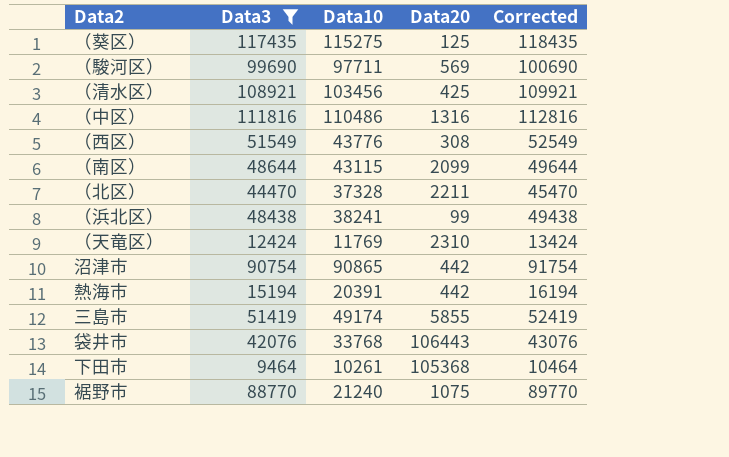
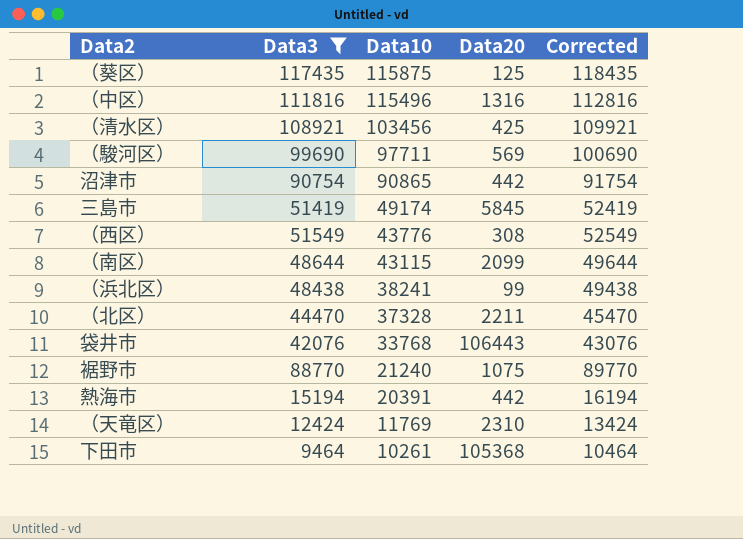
row order: none -> Data10 descending
（葵区） | Data10: 115275 -> 115875
（中区） | Data10: 110486 -> 115496
三島市 | Data20: 5855 -> 5845

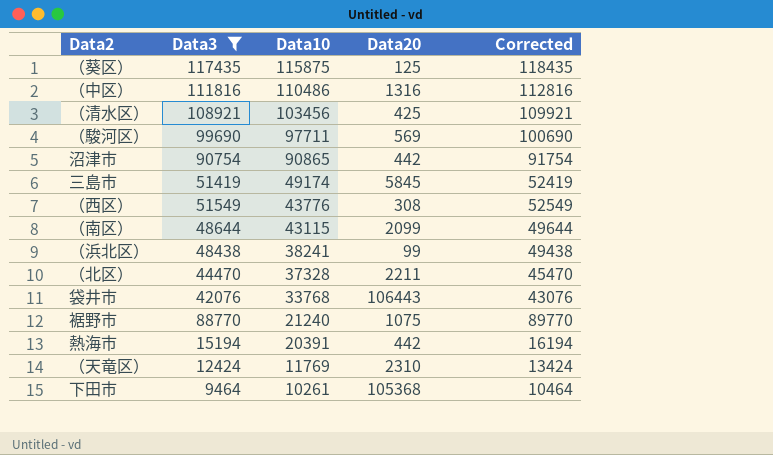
（中区） | Data10: 115496 -> 110486

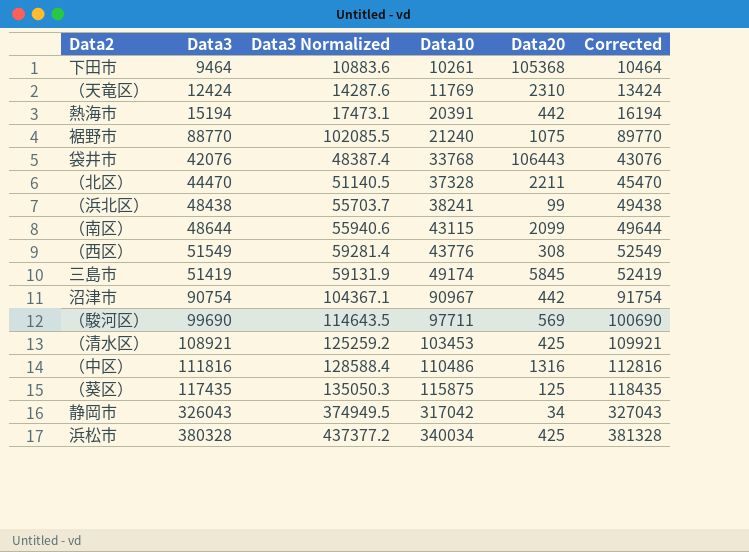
filter: Data3 <= 117435 -> none
row order: Data10 descending -> Data10 ascending
column Data3 Normalized | formula: none -> [Data3] * 1.15
沼津市 | Data10: 90865 -> 90967
（清水区） | Data10: 103456 -> 103453

